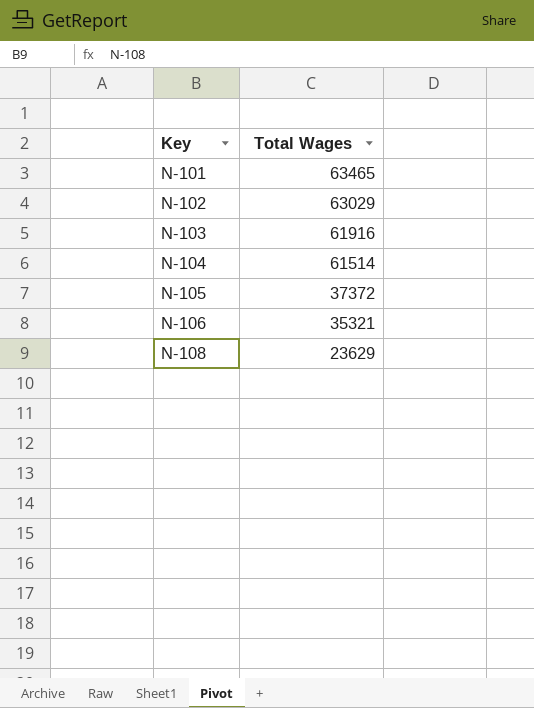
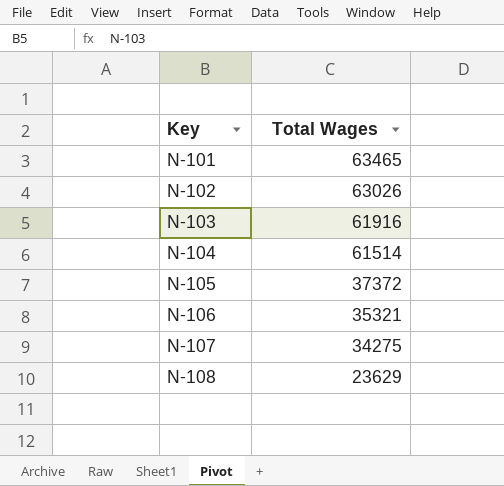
N-102 | Total Wages: 63029 -> 63026
row N-107: none -> 34275

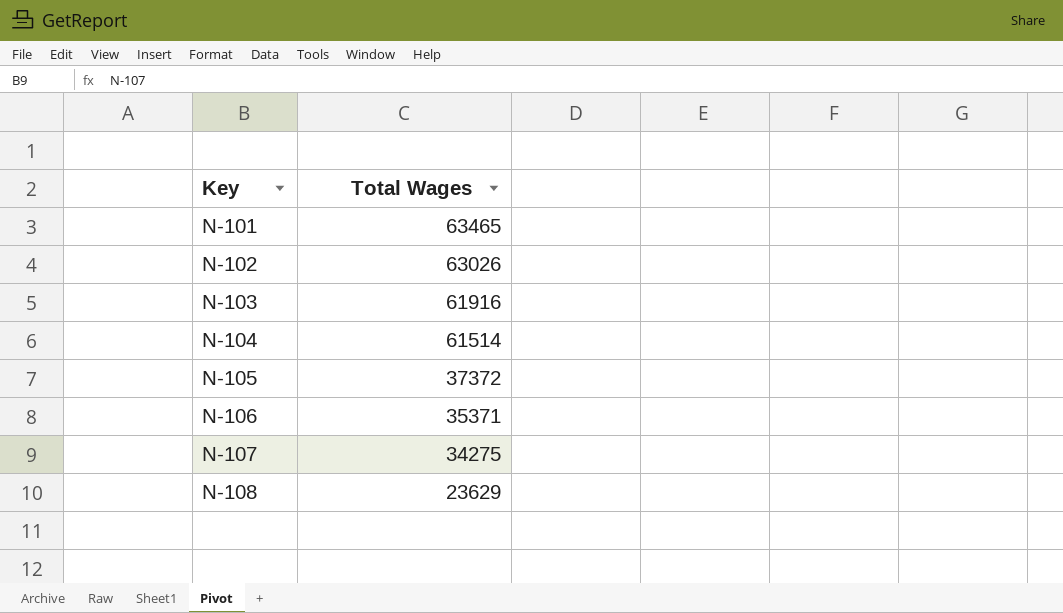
N-106 | Total Wages: 35321 -> 35371

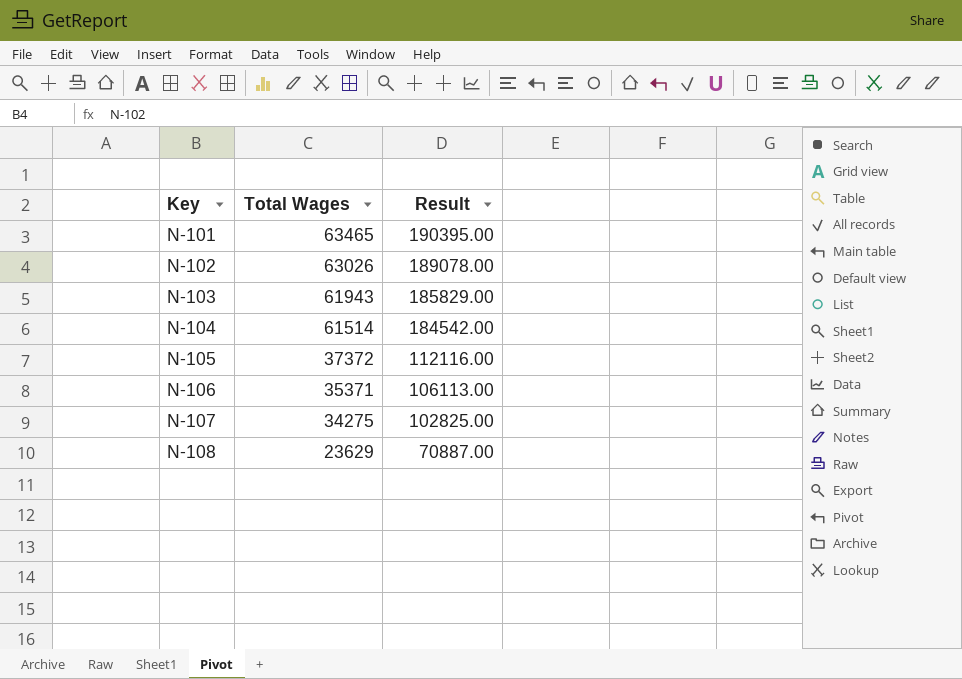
column Result | formula: none -> [Total Wages] * 3
N-103 | Total Wages: 61916 -> 61943

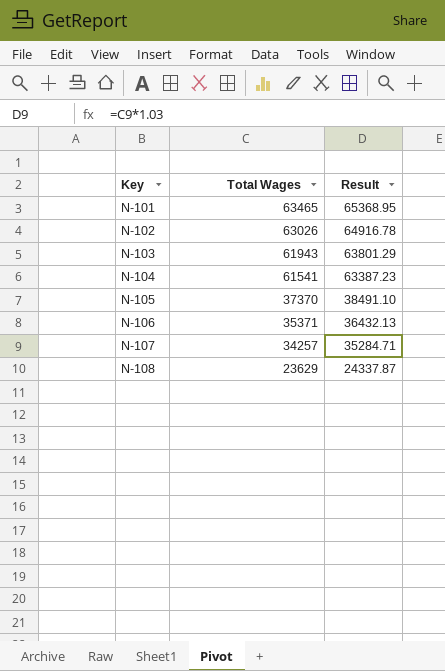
column Result | formula: [Total Wages] * 3 -> [Total Wages] * 1.03
N-104 | Total Wages: 61514 -> 61541
N-105 | Total Wages: 37372 -> 37370
N-107 | Total Wages: 34275 -> 34257

